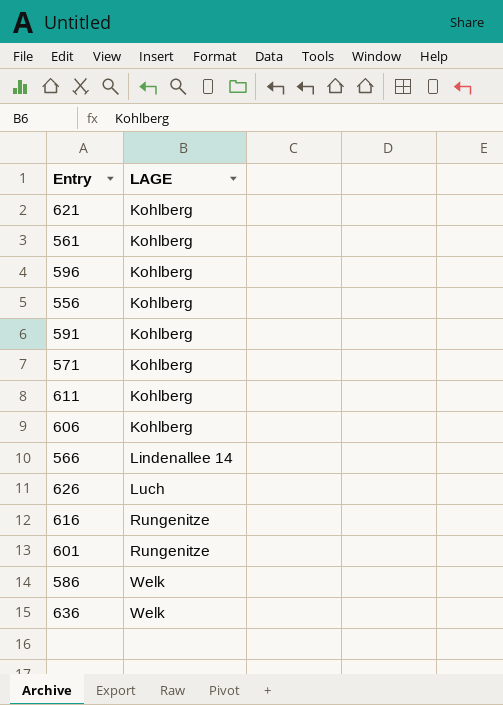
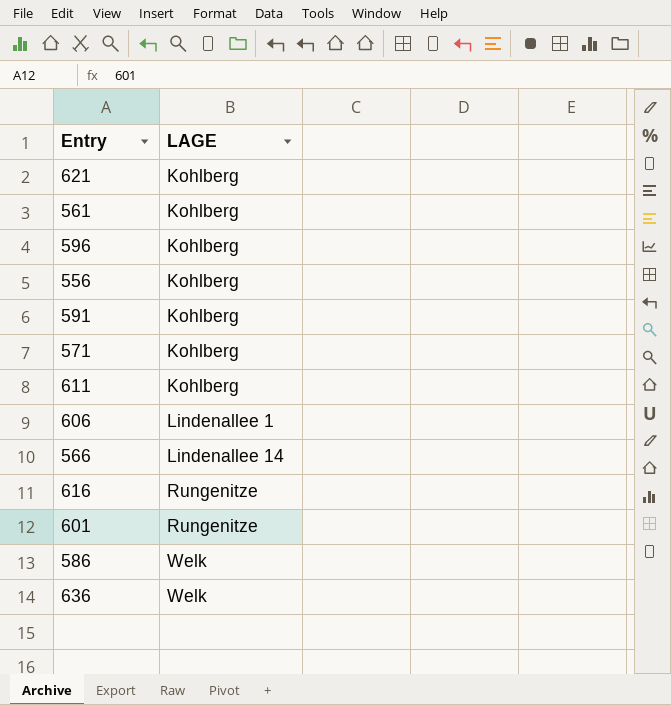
row 626: Luch -> none
606 | LAGE: Kohlberg -> Lindenallee 1

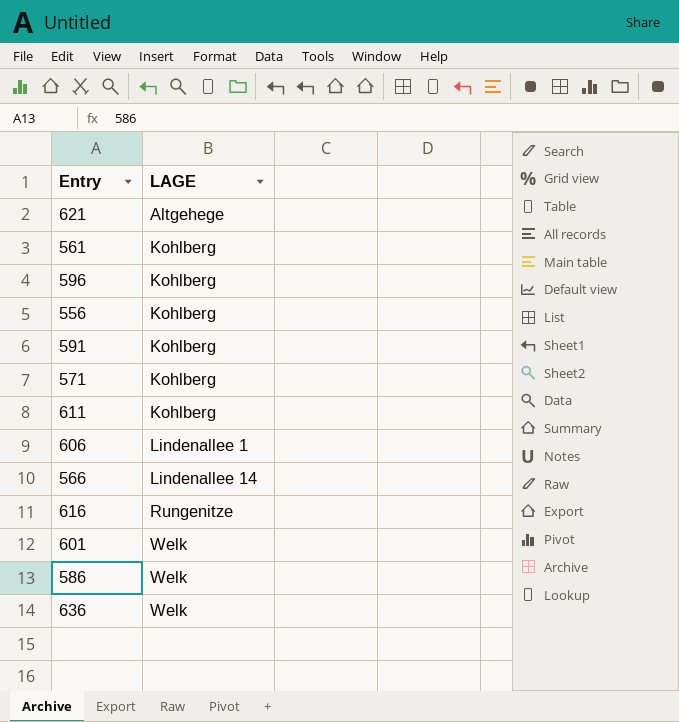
621 | LAGE: Kohlberg -> Altgehege
601 | LAGE: Rungenitze -> Welk

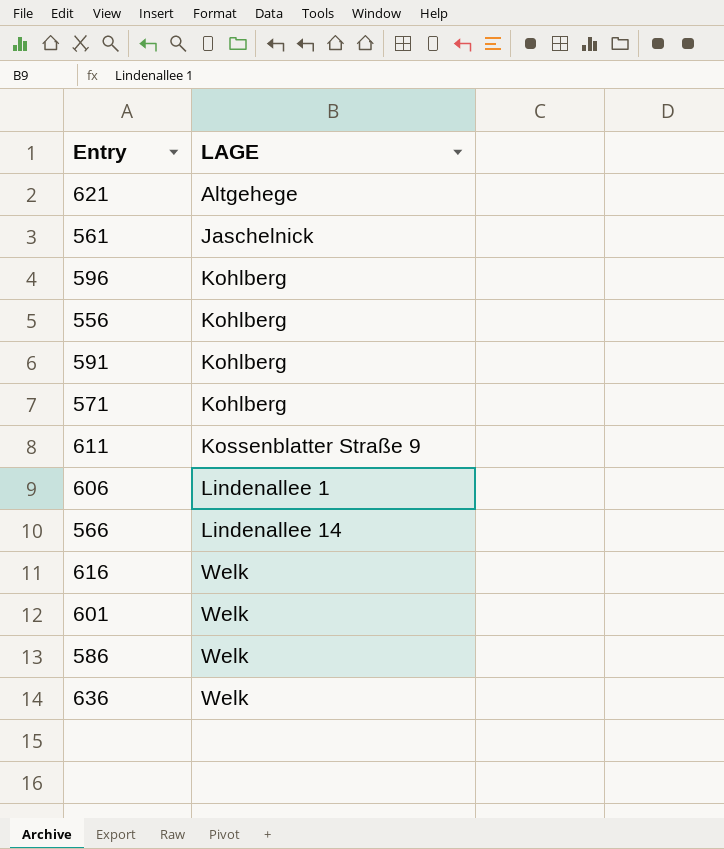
561 | LAGE: Kohlberg -> Jaschelnick
611 | LAGE: Kohlberg -> Kossenblatter Straße 9
616 | LAGE: Rungenitze -> Welk

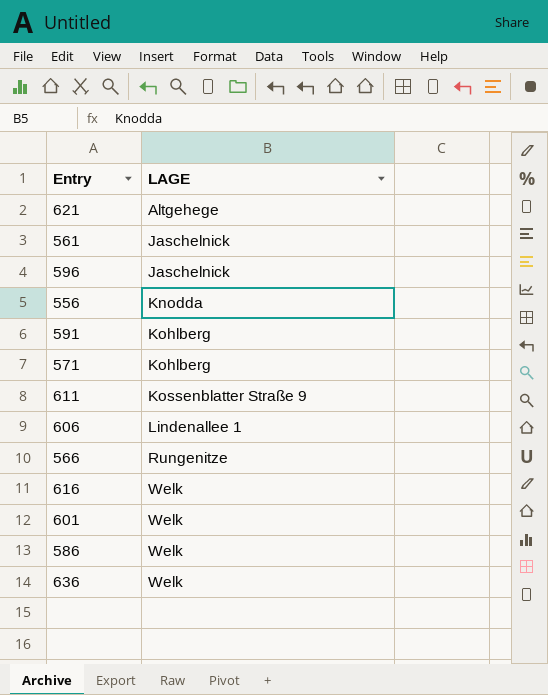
596 | LAGE: Kohlberg -> Jaschelnick
556 | LAGE: Kohlberg -> Knodda
566 | LAGE: Lindenallee 14 -> Rungenitze

